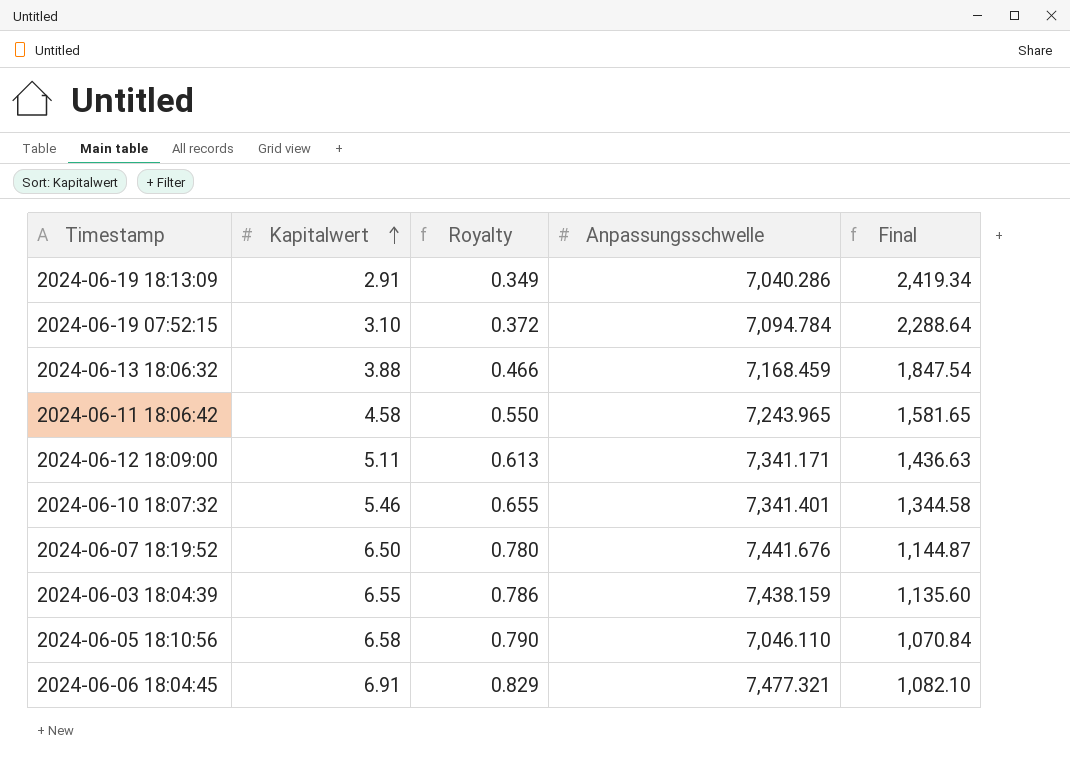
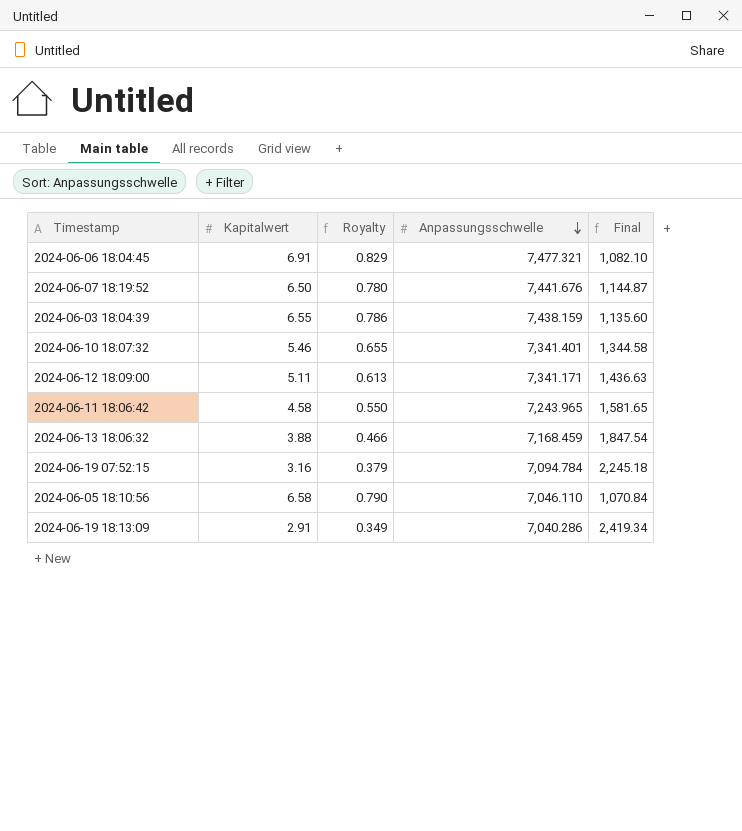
row order: Kapitalwert ascending -> Anpassungsschwelle descending
2024-06-19 07:52:15 | Kapitalwert: 3.10 -> 3.16
2024-06-19 07:52:15 | Royalty: 0.372 -> 0.379
2024-06-19 07:52:15 | Final: 2,288.64 -> 2,245.18

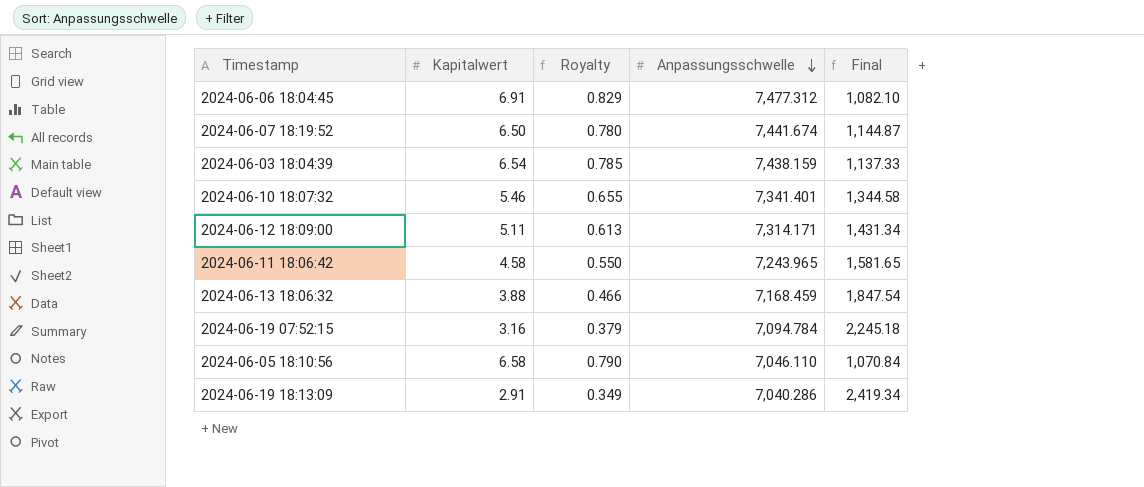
2024-06-06 18:04:45 | Anpassungsschwelle: 7,477.321 -> 7,477.312
2024-06-07 18:19:52 | Anpassungsschwelle: 7,441.676 -> 7,441.674
2024-06-03 18:04:39 | Kapitalwert: 6.55 -> 6.54
2024-06-03 18:04:39 | Royalty: 0.786 -> 0.785
2024-06-03 18:04:39 | Final: 1,135.60 -> 1,137.33
2024-06-12 18:09:00 | Anpassungsschwelle: 7,341.171 -> 7,314.171
2024-06-12 18:09:00 | Final: 1,436.63 -> 1,431.34

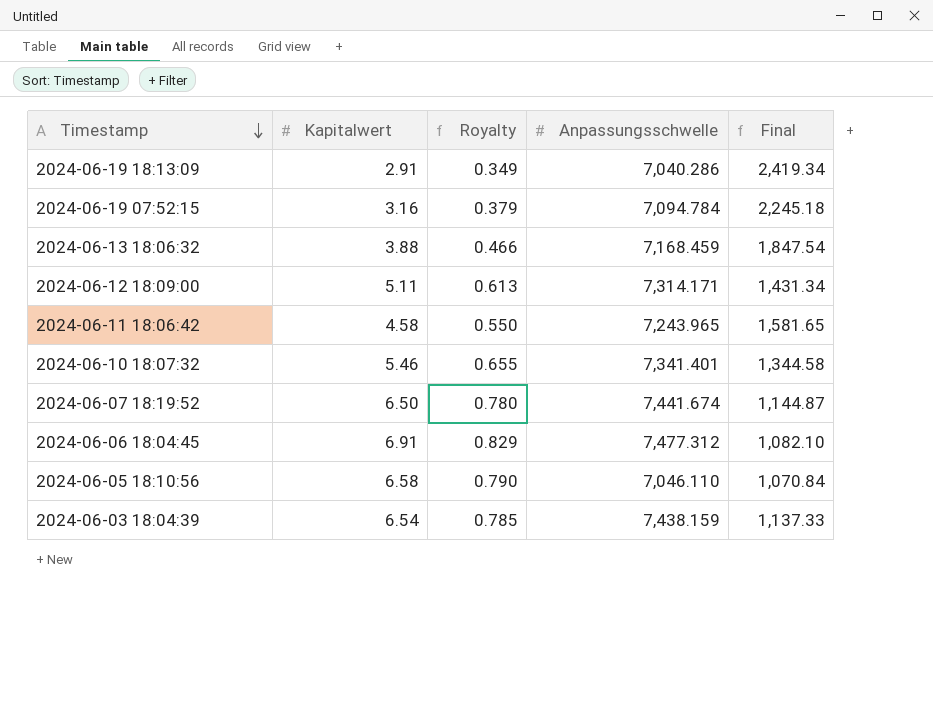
row order: Anpassungsschwelle descending -> Timestamp descending

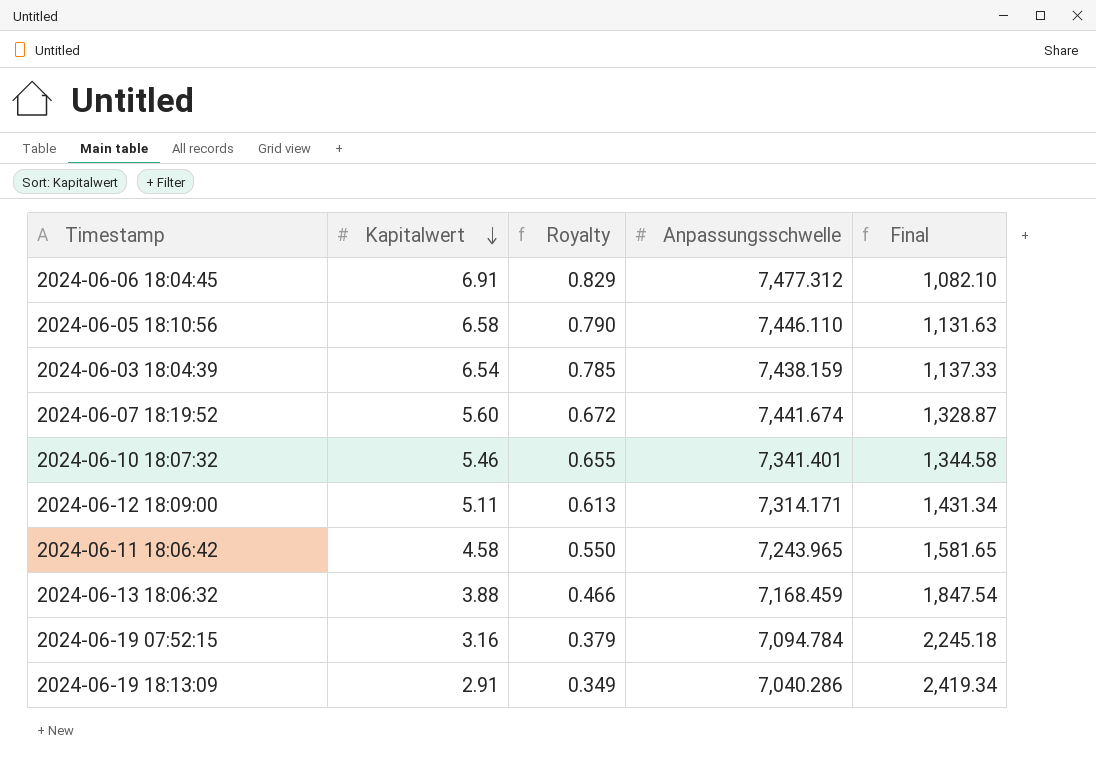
row order: Timestamp descending -> Kapitalwert descending
2024-06-05 18:10:56 | Anpassungsschwelle: 7,046.110 -> 7,446.110
2024-06-05 18:10:56 | Final: 1,070.84 -> 1,131.63
2024-06-07 18:19:52 | Kapitalwert: 6.50 -> 5.60
2024-06-07 18:19:52 | Royalty: 0.780 -> 0.672
2024-06-07 18:19:52 | Final: 1,144.87 -> 1,328.87

